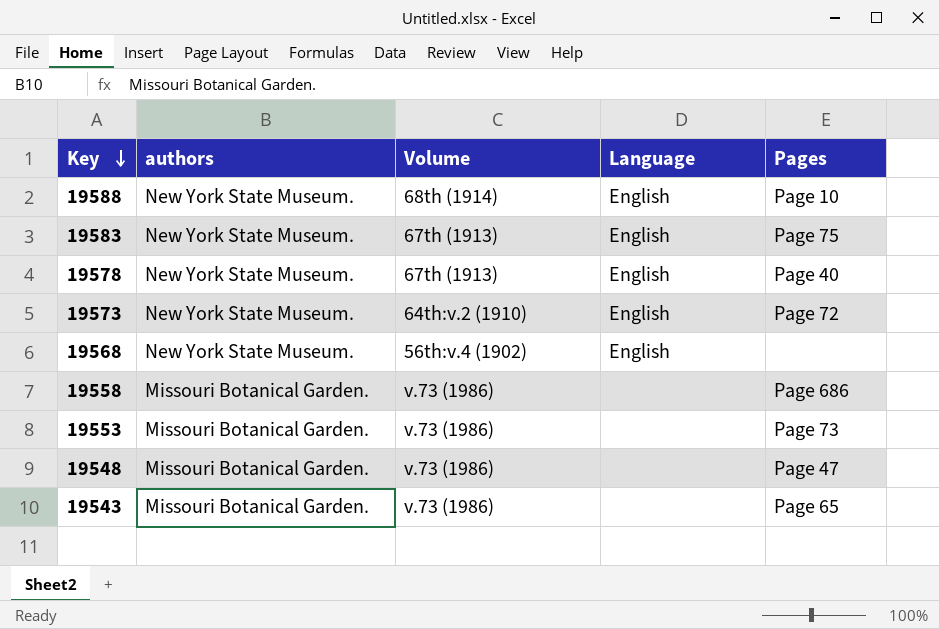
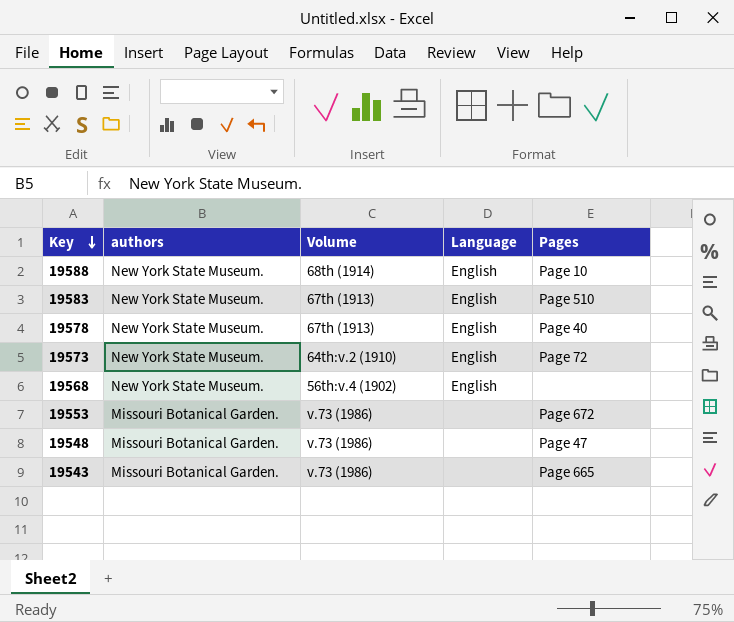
row 19558: Missouri Botanical Garden. | v.73 (1986) | none | Page 686 -> none
19583 | Pages: Page 75 -> Page 510
19553 | Pages: Page 73 -> Page 672
19543 | Pages: Page 65 -> Page 665

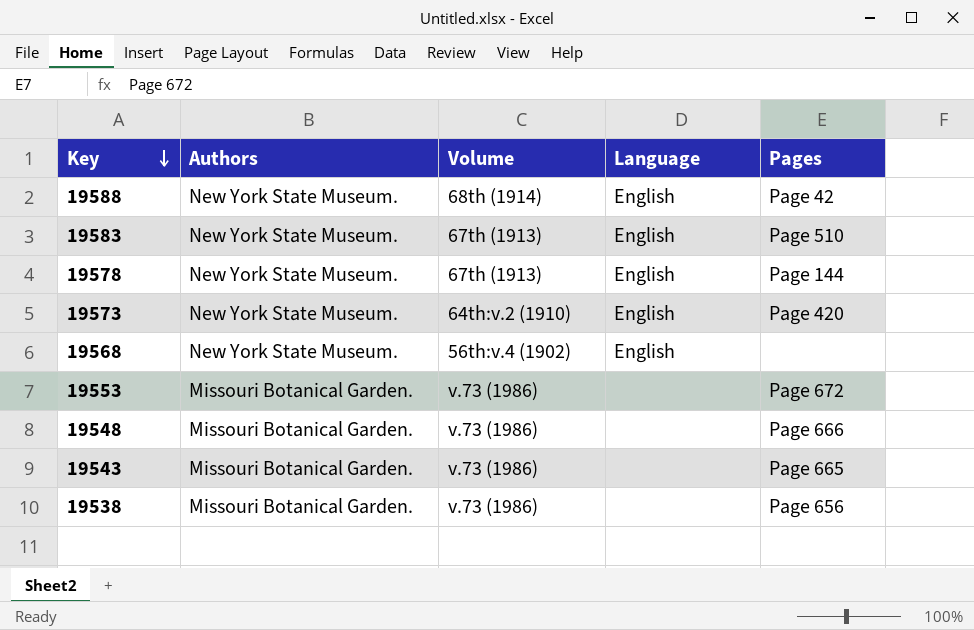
column name: authors -> Authors
19588 | Pages: Page 10 -> Page 42
19578 | Pages: Page 40 -> Page 144
19573 | Pages: Page 72 -> Page 420
19548 | Pages: Page 47 -> Page 666
row 19538: none -> Missouri Botanical Garden. | v.73 (1986) | none | Page 656

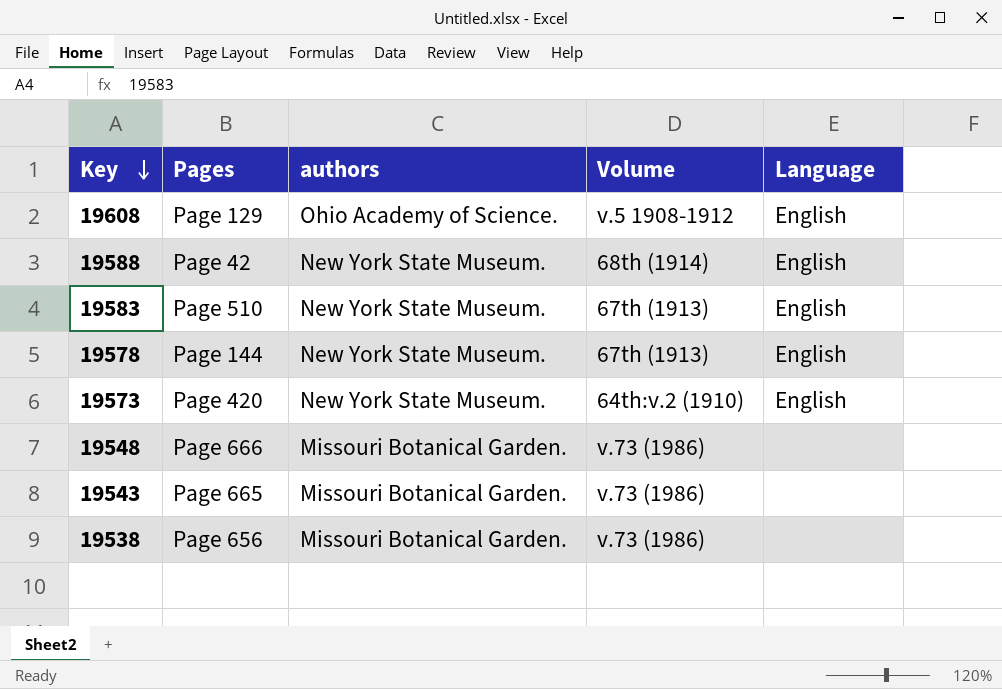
column Pages | position: 5 -> 2
column name: Authors -> authors
row 19568: New York State Museum. | 56th:v.4 (1902) | English | none -> none
row 19553: Missouri Botanical Garden. | v.73 (1986) | none | Page 672 -> none
row 19608: none -> Page 129 | Ohio Academy of Science. | v.5 1908-1912 | English

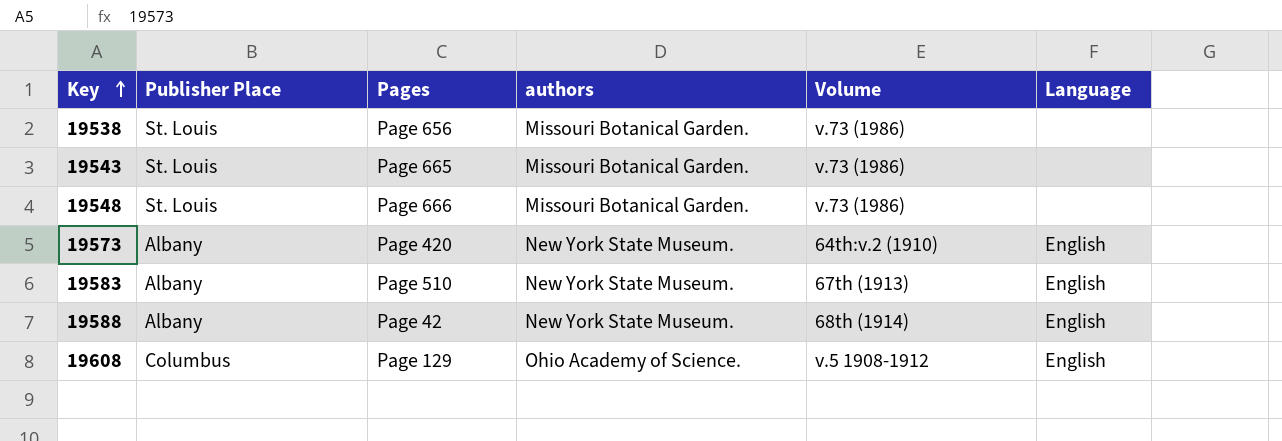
row order: Key descending -> Key ascending
column Publisher Place | position: none -> 2
row 19578: Page 144 | New York State Museum. | 67th (1913) | English -> none

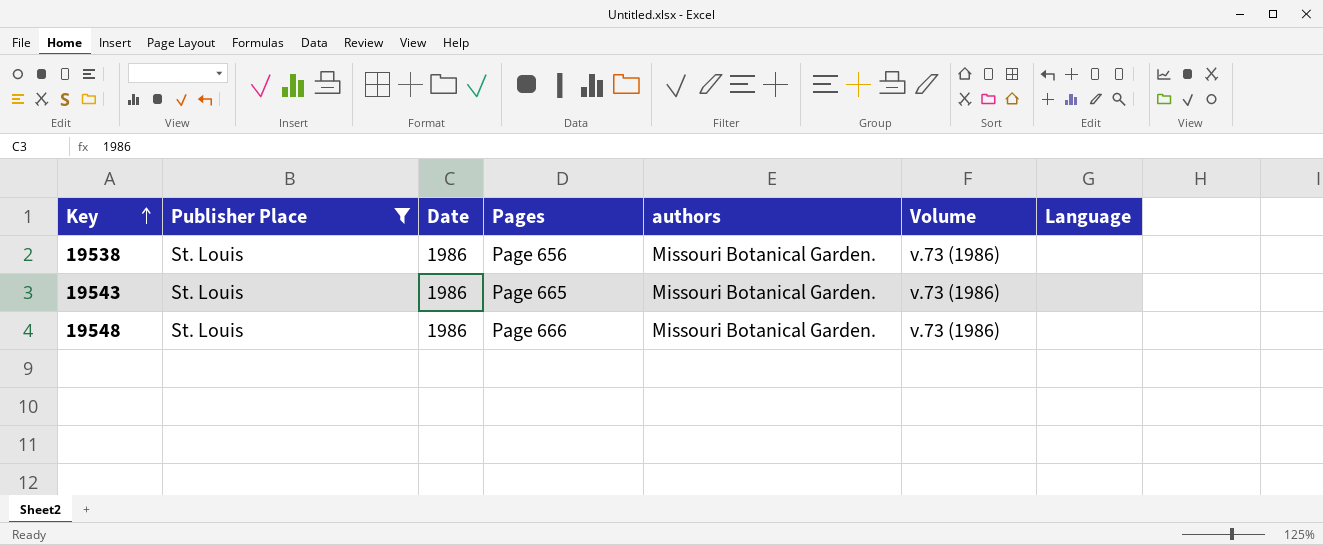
filter: none -> Publisher Place = St. Louis
column Date | position: none -> 3

